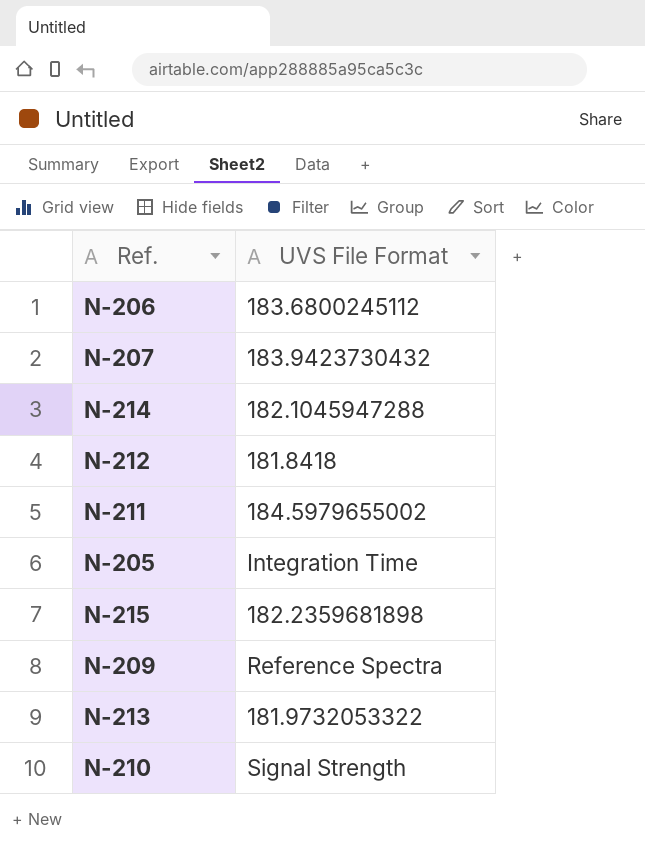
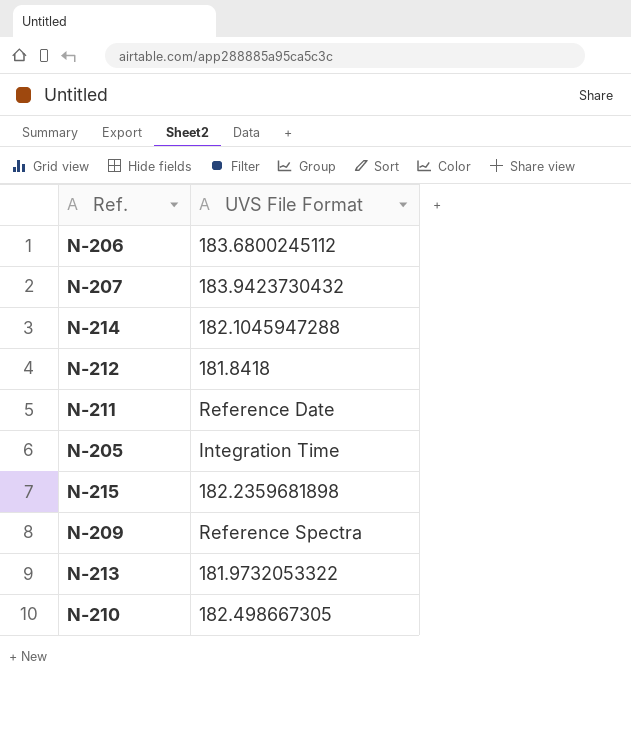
N-211 | UVS File Format: 184.5979655002 -> Reference Date
N-210 | UVS File Format: Signal Strength -> 182.498667305

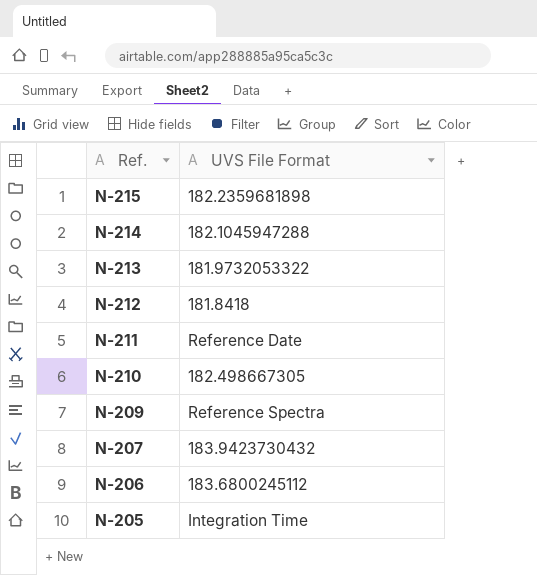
row order: none -> Ref. descending

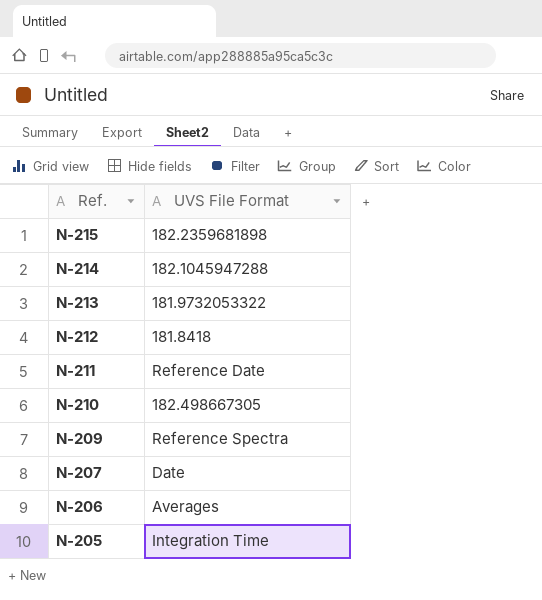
N-207 | UVS File Format: 183.9423730432 -> Date
N-206 | UVS File Format: 183.6800245112 -> Averages

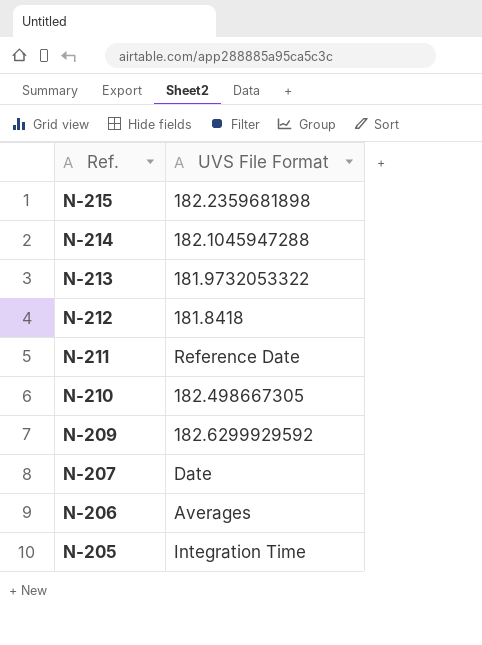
N-209 | UVS File Format: Reference Spectra -> 182.6299929592

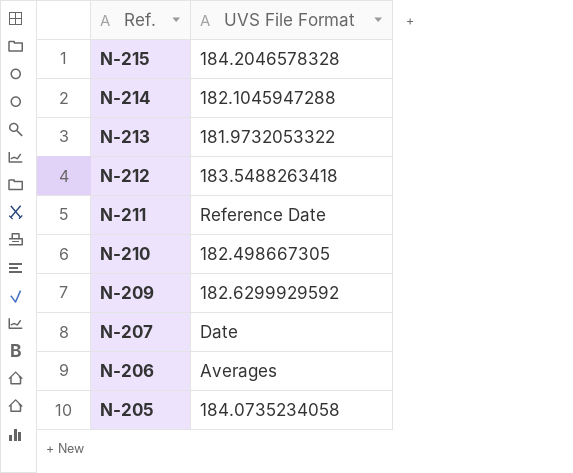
N-215 | UVS File Format: 182.2359681898 -> 184.2046578328
N-212 | UVS File Format: 181.8418 -> 183.5488263418
N-205 | UVS File Format: Integration Time -> 184.0735234058

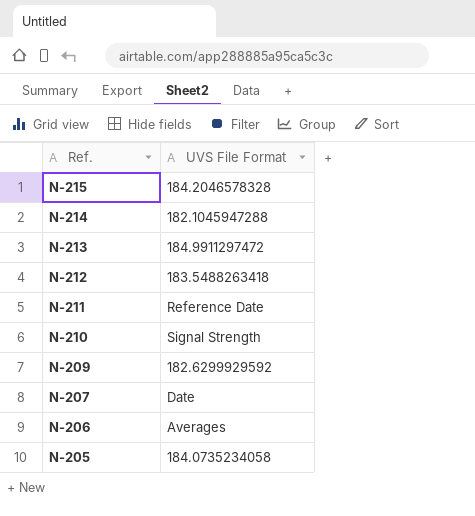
N-213 | UVS File Format: 181.9732053322 -> 184.9911297472
N-210 | UVS File Format: 182.498667305 -> Signal Strength

